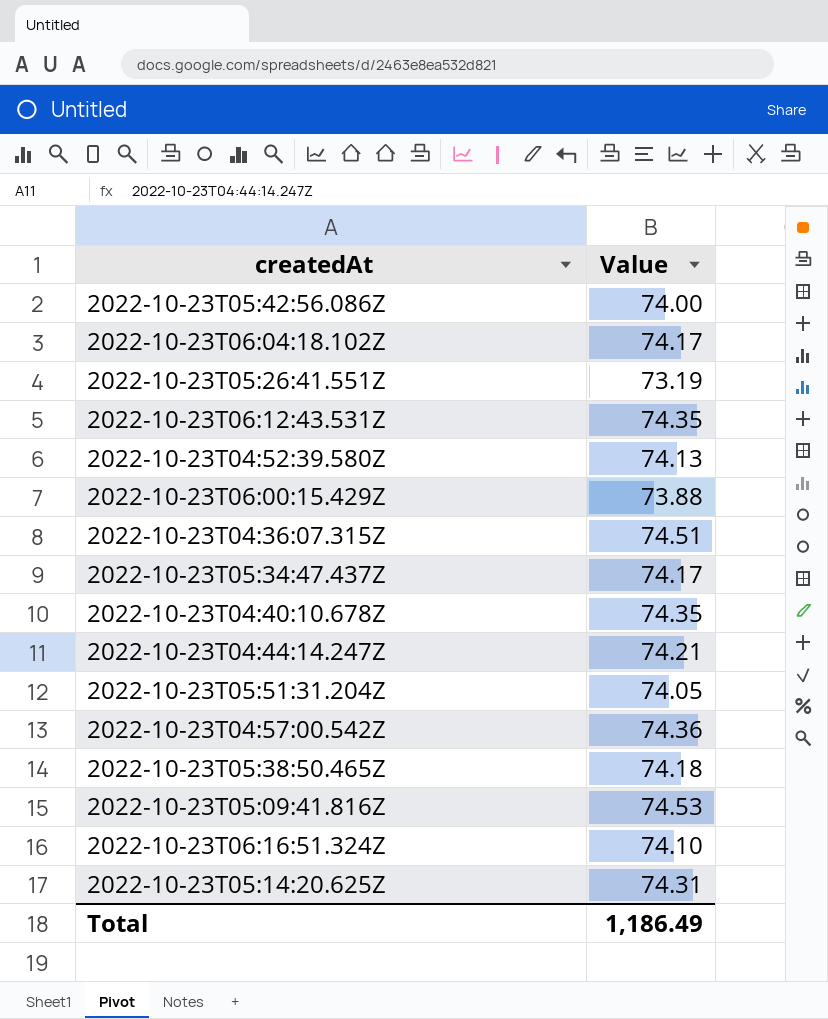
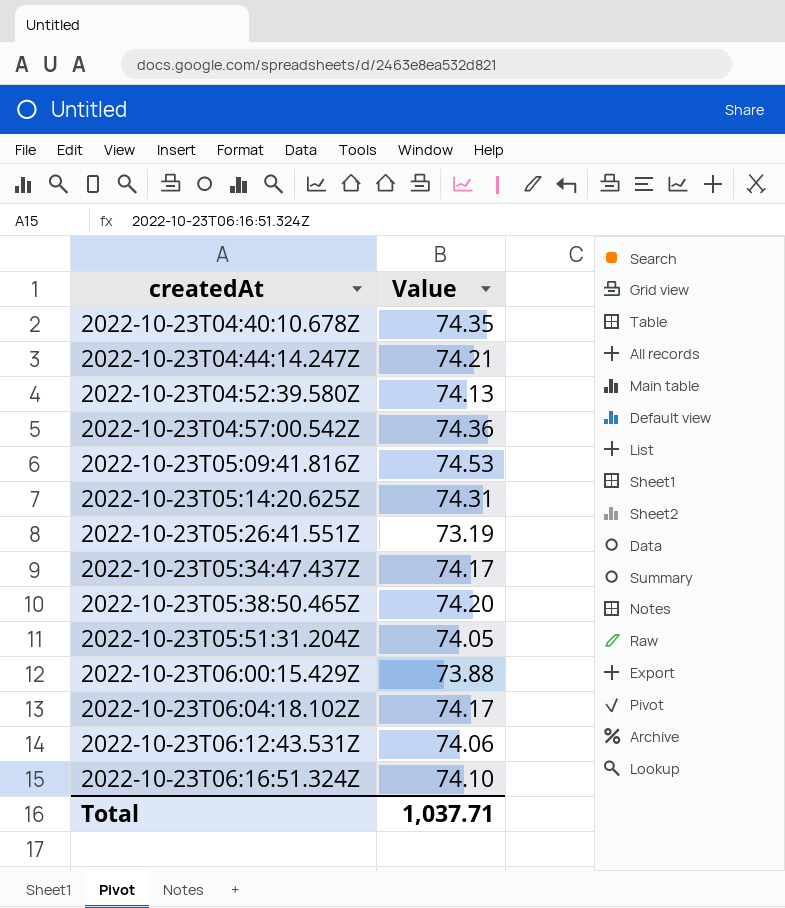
row order: none -> createdAt ascending
row 2022-10-23T05:42:56.086Z: 74.00 -> none
row 2022-10-23T04:36:07.315Z: 74.51 -> none
2022-10-23T05:38:50.465Z | Value: 74.18 -> 74.20
2022-10-23T06:12:43.531Z | Value: 74.35 -> 74.06
Total | Value: 1,186.49 -> 1,037.71

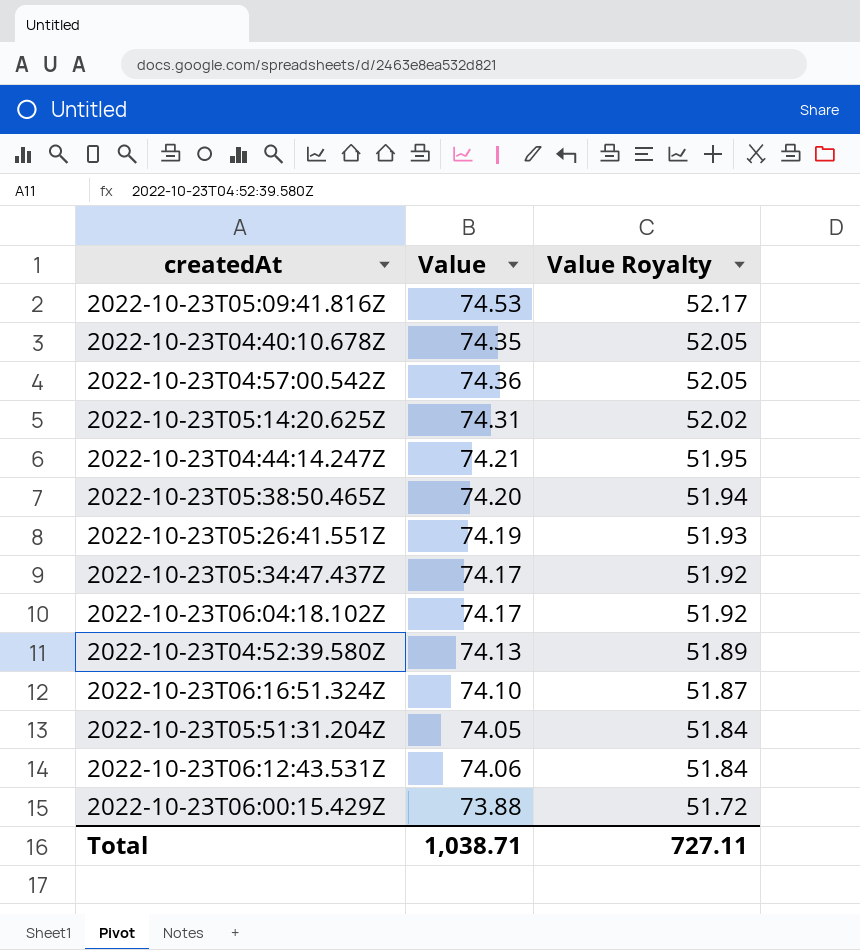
row order: createdAt ascending -> Value Royalty descending
column Value Royalty | formula: none -> [Value] * 0.7
2022-10-23T05:26:41.551Z | Value: 73.19 -> 74.19
Total | Value: 1,037.71 -> 1,038.71

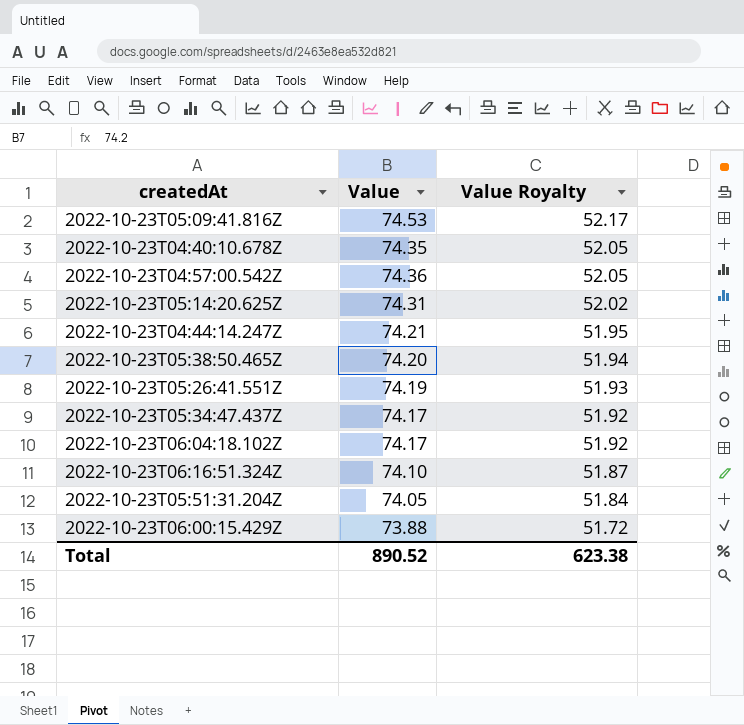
row 2022-10-23T04:52:39.580Z: 74.13 | 51.89 -> none
row 2022-10-23T06:12:43.531Z: 74.06 | 51.84 -> none
Total | Value: 1,038.71 -> 890.52
Total | Value Royalty: 727.11 -> 623.38

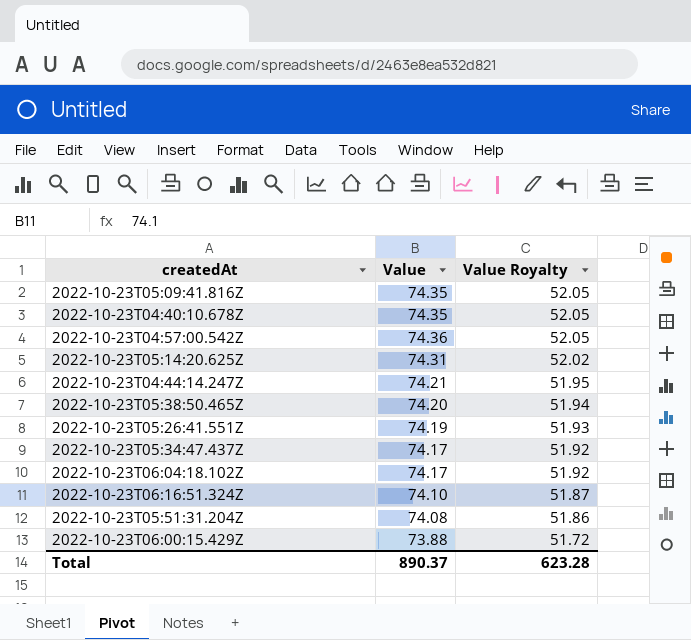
2022-10-23T05:09:41.816Z | Value: 74.53 -> 74.35
2022-10-23T05:09:41.816Z | Value Royalty: 52.17 -> 52.05
2022-10-23T05:51:31.204Z | Value: 74.05 -> 74.08
2022-10-23T05:51:31.204Z | Value Royalty: 51.84 -> 51.86
Total | Value: 890.52 -> 890.37
Total | Value Royalty: 623.38 -> 623.28

